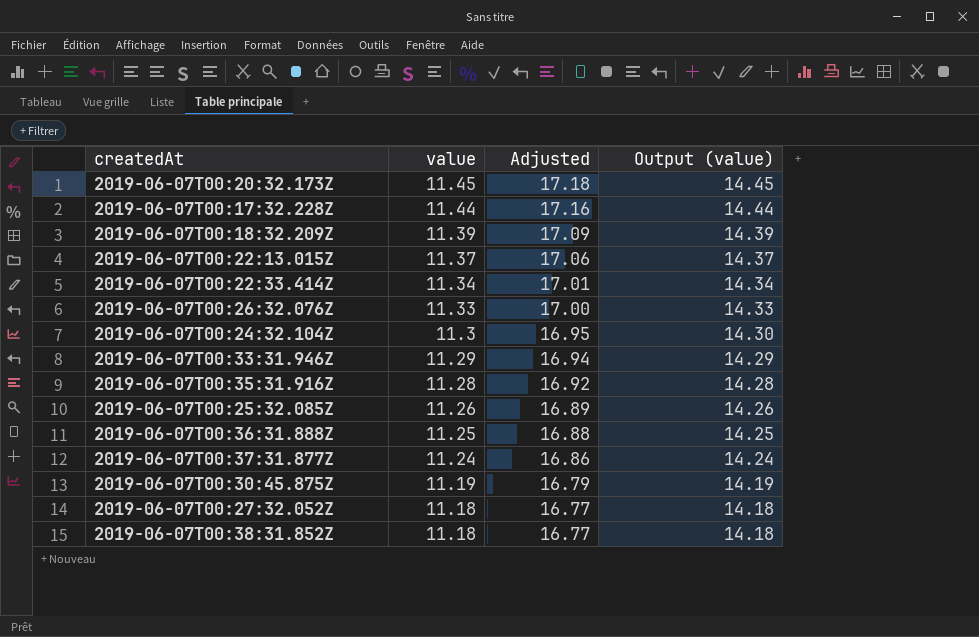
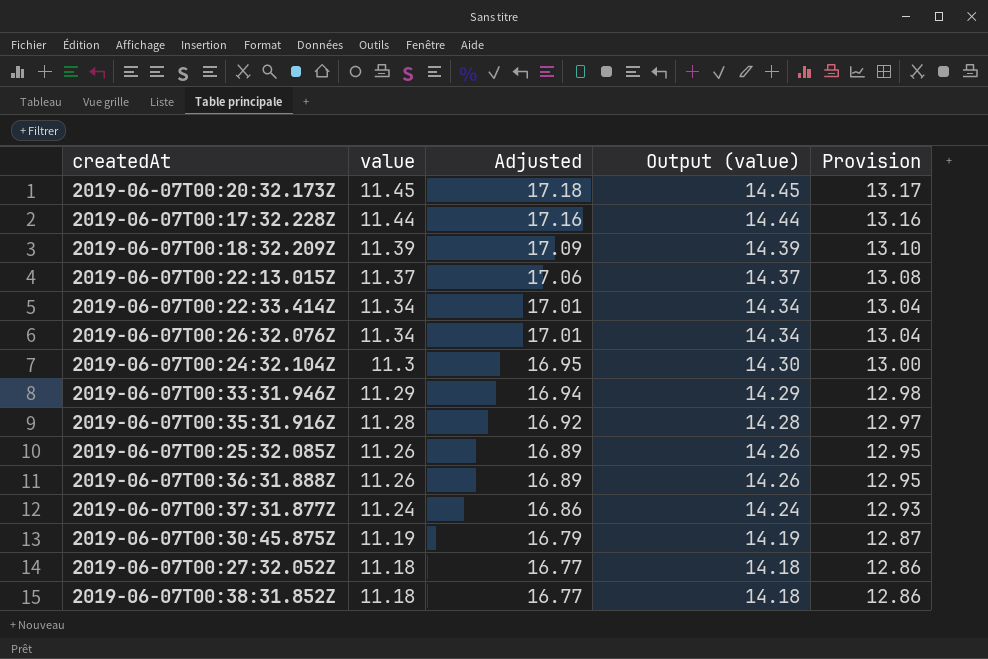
column Provision | formula: none -> [value] * 1.15
2019-06-07T00:26:32.076Z | value: 11.33 -> 11.34
2019-06-07T00:26:32.076Z | Adjusted: 17.00 -> 17.01
2019-06-07T00:26:32.076Z | Output (value): 14.33 -> 14.34
2019-06-07T00:36:31.888Z | value: 11.25 -> 11.26
2019-06-07T00:36:31.888Z | Adjusted: 16.88 -> 16.89
2019-06-07T00:36:31.888Z | Output (value): 14.25 -> 14.26

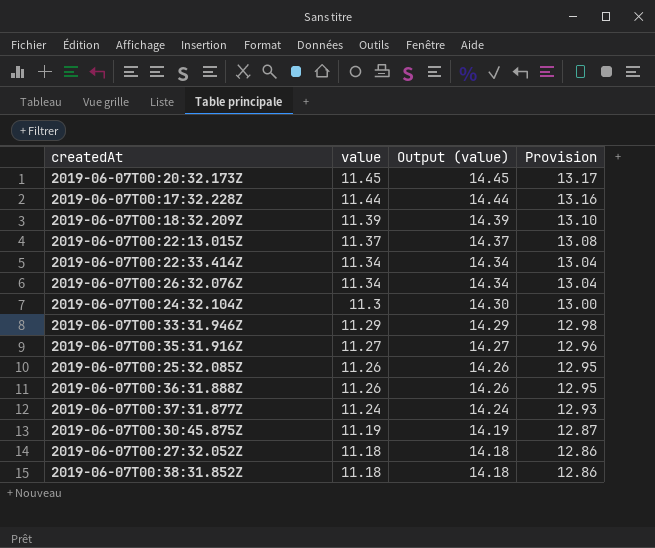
column Adjusted | formula: [value] * 1.5 -> none
2019-06-07T00:35:31.916Z | value: 11.28 -> 11.27
2019-06-07T00:35:31.916Z | Output (value): 14.28 -> 14.27
2019-06-07T00:35:31.916Z | Provision: 12.97 -> 12.96

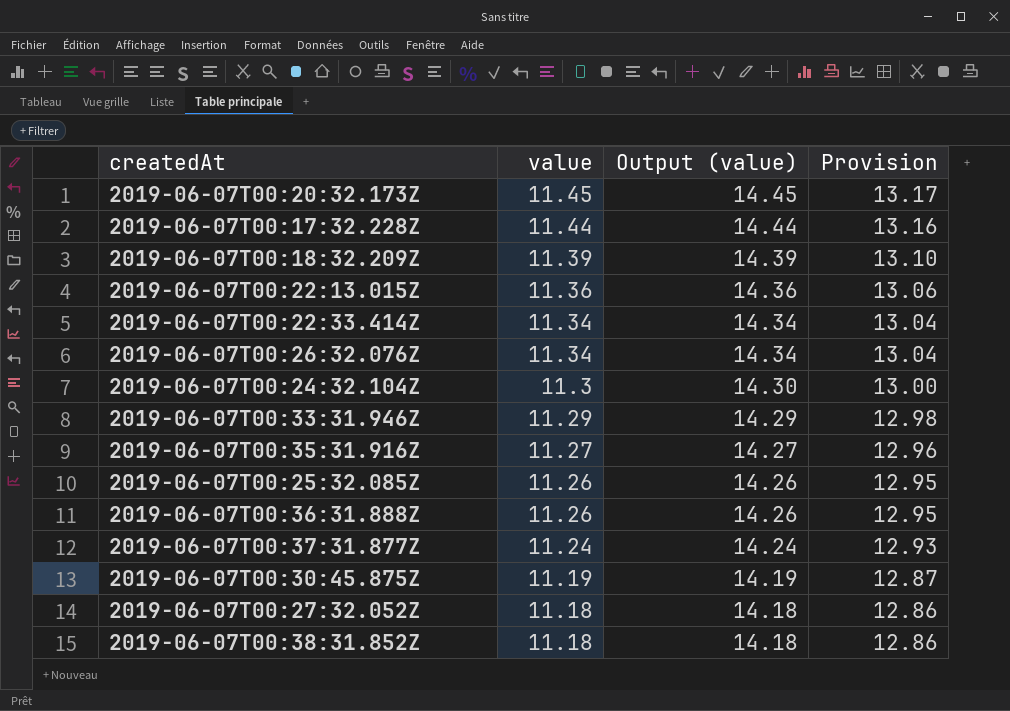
2019-06-07T00:22:13.015Z | value: 11.37 -> 11.36
2019-06-07T00:22:13.015Z | Output (value): 14.37 -> 14.36
2019-06-07T00:22:13.015Z | Provision: 13.08 -> 13.06

